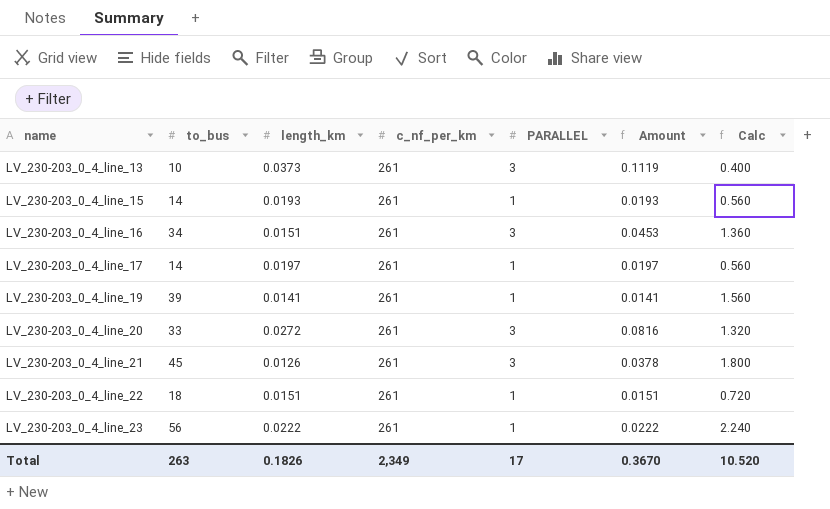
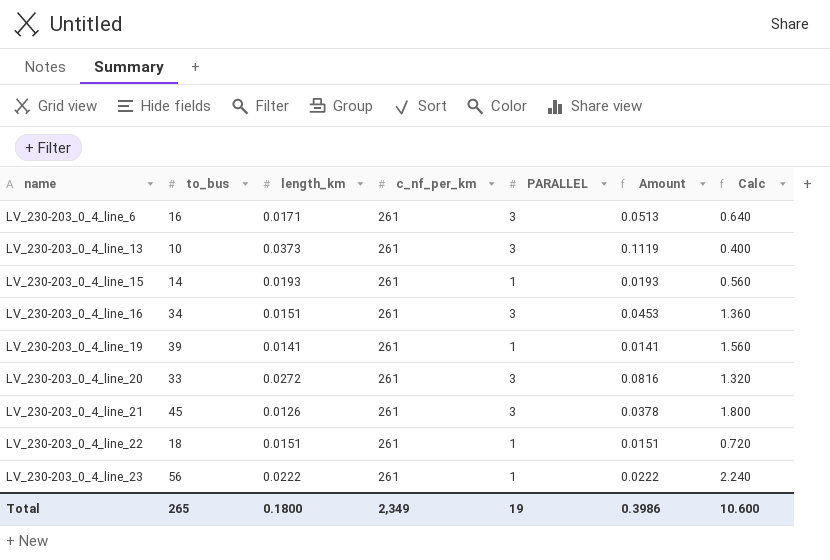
row LV_230-203_0_4_line_17: 14 | 0.0197 | 261 | 1 | 0.0197 | 0.560 -> none
row LV_230-203_0_4_line_6: none -> 16 | 0.0171 | 261 | 3 | 0.0513 | 0.640
Total | to_bus: 263 -> 265
Total | length_km: 0.1826 -> 0.1800
Total | PARALLEL: 17 -> 19
Total | Amount: 0.3670 -> 0.3986
Total | Calc: 10.520 -> 10.600

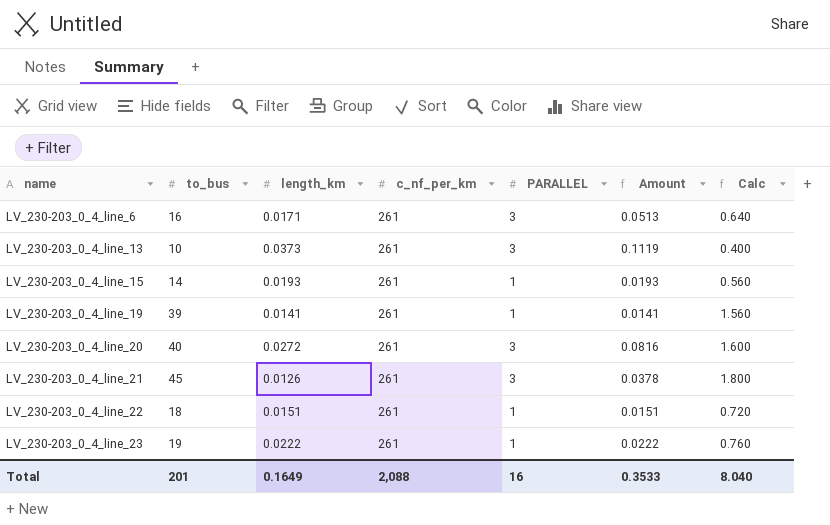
row LV_230-203_0_4_line_16: 34 | 0.0151 | 261 | 3 | 0.0453 | 1.360 -> none
LV_230-203_0_4_line_20 | to_bus: 33 -> 40
LV_230-203_0_4_line_20 | Calc: 1.320 -> 1.600
LV_230-203_0_4_line_23 | to_bus: 56 -> 19
LV_230-203_0_4_line_23 | Calc: 2.240 -> 0.760
Total | to_bus: 265 -> 201
Total | length_km: 0.1800 -> 0.1649
Total | c_nf_per_km: 2,349 -> 2,088
Total | PARALLEL: 19 -> 16
Total | Amount: 0.3986 -> 0.3533
Total | Calc: 10.600 -> 8.040

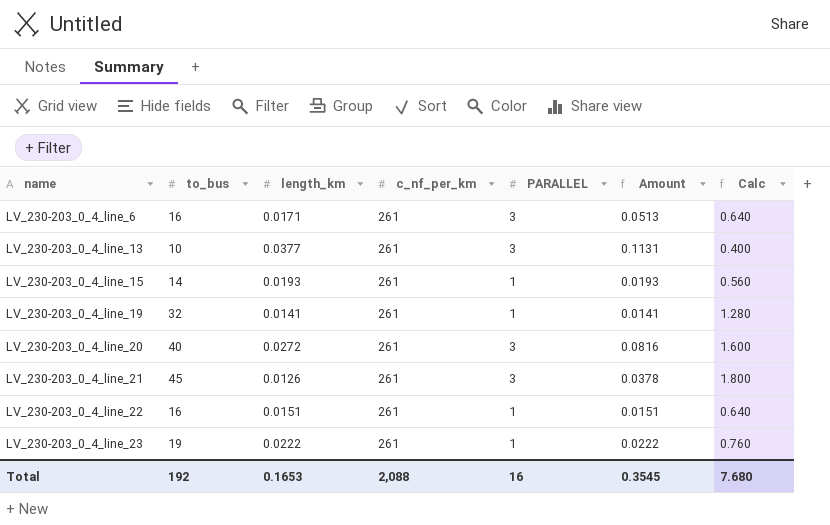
LV_230-203_0_4_line_13 | length_km: 0.0373 -> 0.0377
LV_230-203_0_4_line_13 | Amount: 0.1119 -> 0.1131
LV_230-203_0_4_line_19 | to_bus: 39 -> 32
LV_230-203_0_4_line_19 | Calc: 1.560 -> 1.280
LV_230-203_0_4_line_22 | to_bus: 18 -> 16
LV_230-203_0_4_line_22 | Calc: 0.720 -> 0.640
Total | to_bus: 201 -> 192
Total | length_km: 0.1649 -> 0.1653
Total | Amount: 0.3533 -> 0.3545
Total | Calc: 8.040 -> 7.680

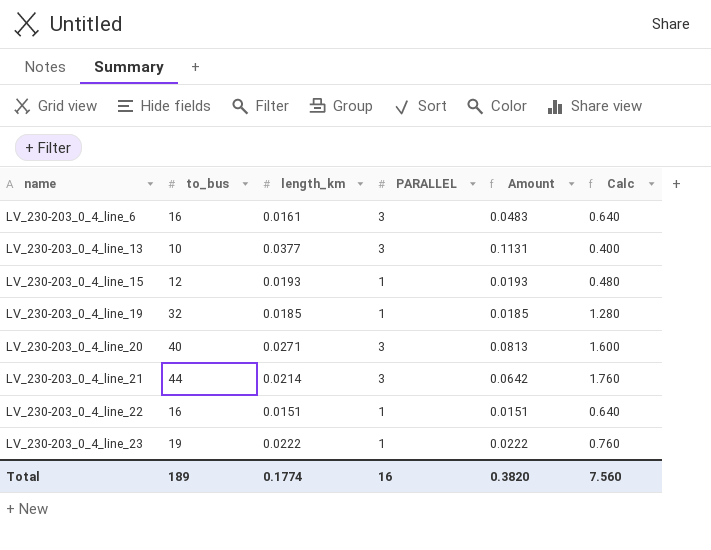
column c_nf_per_km | position: 4 -> none
LV_230-203_0_4_line_6 | length_km: 0.0171 -> 0.0161
LV_230-203_0_4_line_6 | Amount: 0.0513 -> 0.0483
LV_230-203_0_4_line_15 | to_bus: 14 -> 12
LV_230-203_0_4_line_15 | Calc: 0.560 -> 0.480
LV_230-203_0_4_line_19 | length_km: 0.0141 -> 0.0185
LV_230-203_0_4_line_19 | Amount: 0.0141 -> 0.0185
LV_230-203_0_4_line_20 | length_km: 0.0272 -> 0.0271
LV_230-203_0_4_line_20 | Amount: 0.0816 -> 0.0813
LV_230-203_0_4_line_21 | to_bus: 45 -> 44
LV_230-203_0_4_line_21 | length_km: 0.0126 -> 0.0214
LV_230-203_0_4_line_21 | Amount: 0.0378 -> 0.0642
LV_230-203_0_4_line_21 | Calc: 1.800 -> 1.760
Total | to_bus: 192 -> 189
Total | length_km: 0.1653 -> 0.1774
Total | Amount: 0.3545 -> 0.3820
Total | Calc: 7.680 -> 7.560

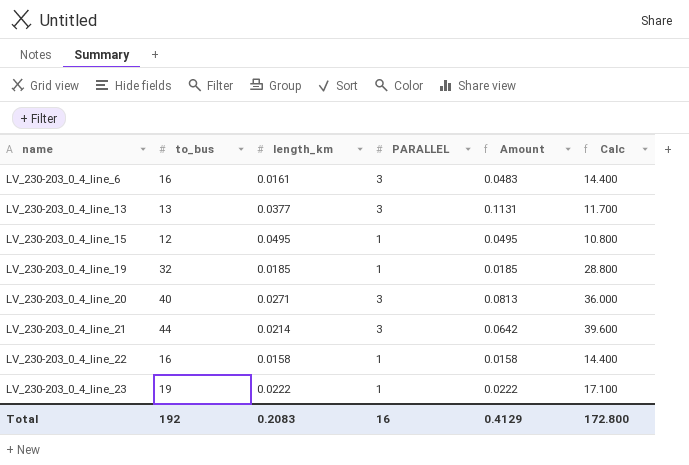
column Calc | formula: [to_bus] * 0.04 -> [to_bus] * 0.9
LV_230-203_0_4_line_13 | to_bus: 10 -> 13
LV_230-203_0_4_line_15 | length_km: 0.0193 -> 0.0495
LV_230-203_0_4_line_15 | Amount: 0.0193 -> 0.0495
LV_230-203_0_4_line_22 | length_km: 0.0151 -> 0.0158
LV_230-203_0_4_line_22 | Amount: 0.0151 -> 0.0158
Total | to_bus: 189 -> 192
Total | length_km: 0.1774 -> 0.2083
Total | Amount: 0.3820 -> 0.4129
Total | Calc: 7.560 -> 172.800

